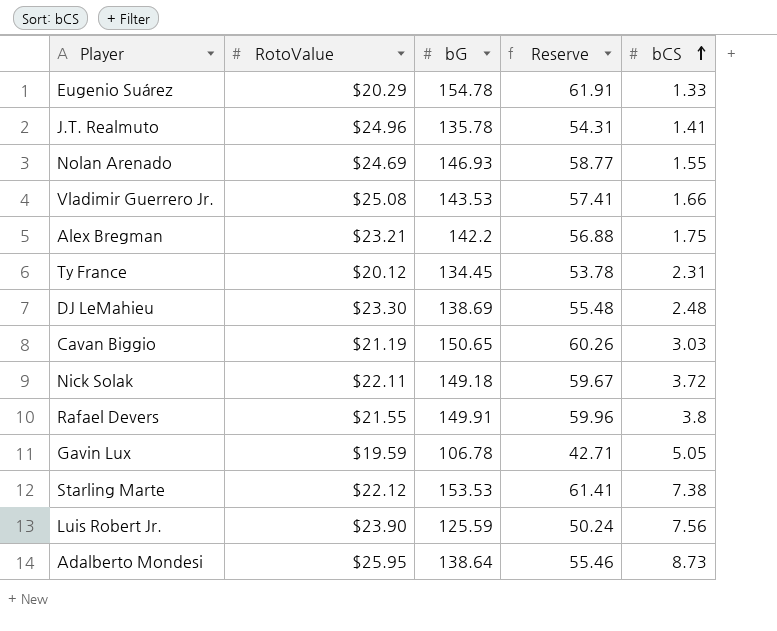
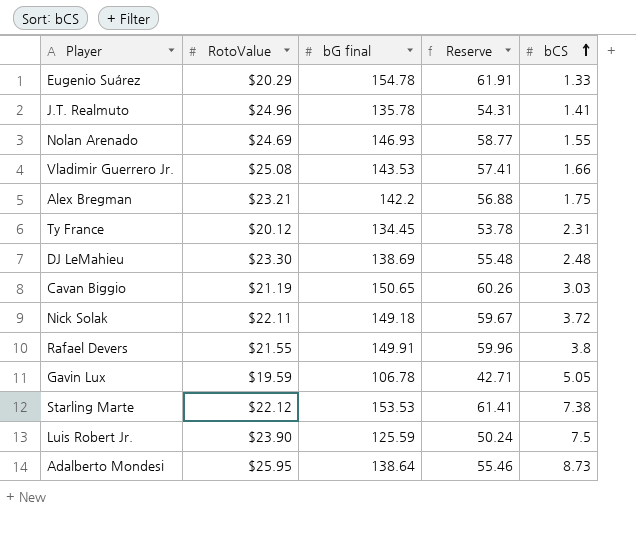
column name: bG -> bG final
Luis Robert Jr. | bCS: 7.56 -> 7.5

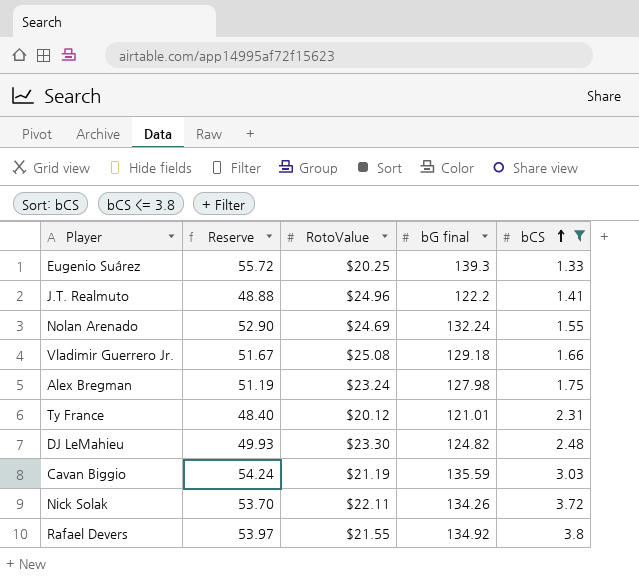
filter: none -> bCS <= 3.8
column Reserve | position: 4 -> 2
Eugenio Suárez | Reserve: 61.91 -> 55.72
Eugenio Suárez | RotoValue: $20.29 -> $20.25
Eugenio Suárez | bG final: 154.78 -> 139.3
J.T. Realmuto | Reserve: 54.31 -> 48.88
J.T. Realmuto | bG final: 135.78 -> 122.2
Nolan Arenado | Reserve: 58.77 -> 52.90
Nolan Arenado | bG final: 146.93 -> 132.24
Vladimir Guerrero Jr. | Reserve: 57.41 -> 51.67
Vladimir Guerrero Jr. | bG final: 143.53 -> 129.18
Alex Bregman | Reserve: 56.88 -> 51.19
Alex Bregman | RotoValue: $23.21 -> $23.24
Alex Bregman | bG final: 142.2 -> 127.98
Ty France | Reserve: 53.78 -> 48.40
Ty France | bG final: 134.45 -> 121.01
DJ LeMahieu | Reserve: 55.48 -> 49.93
DJ LeMahieu | bG final: 138.69 -> 124.82
Cavan Biggio | Reserve: 60.26 -> 54.24
Cavan Biggio | bG final: 150.65 -> 135.59
Nick Solak | Reserve: 59.67 -> 53.70
Nick Solak | bG final: 149.18 -> 134.26
Rafael Devers | Reserve: 59.96 -> 53.97
Rafael Devers | bG final: 149.91 -> 134.92

